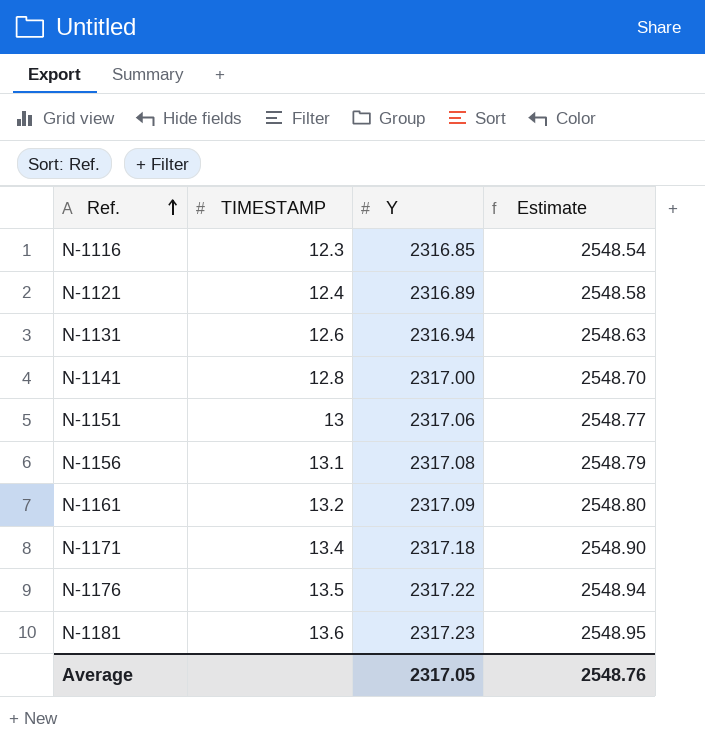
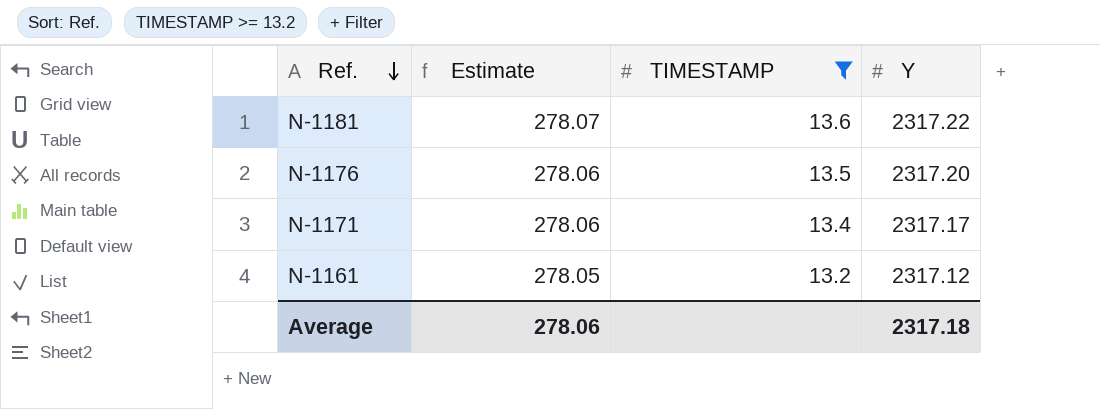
filter: none -> TIMESTAMP >= 13.2
row order: Ref. ascending -> Ref. descending
column Estimate | formula: [Y] * 1.1 -> [Y] * 0.12
column Estimate | position: 4 -> 2
N-1181 | Y: 2317.23 -> 2317.22
N-1176 | Y: 2317.22 -> 2317.20
N-1171 | Y: 2317.18 -> 2317.17
N-1161 | Y: 2317.09 -> 2317.12
Average | Estimate: 2548.76 -> 278.06
Average | Y: 2317.05 -> 2317.18

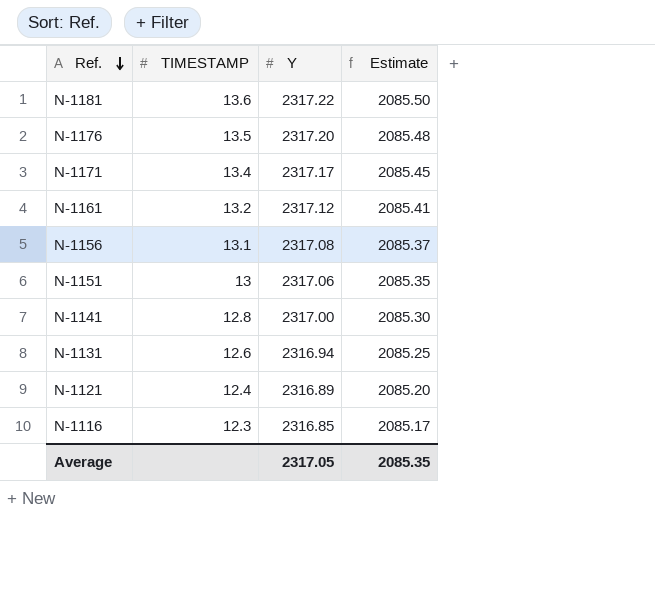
filter: TIMESTAMP >= 13.2 -> none
column Estimate | formula: [Y] * 0.12 -> [Y] * 0.9
column Estimate | position: 2 -> 4
Average | Y: 2317.18 -> 2317.05
Average | Estimate: 278.06 -> 2085.35

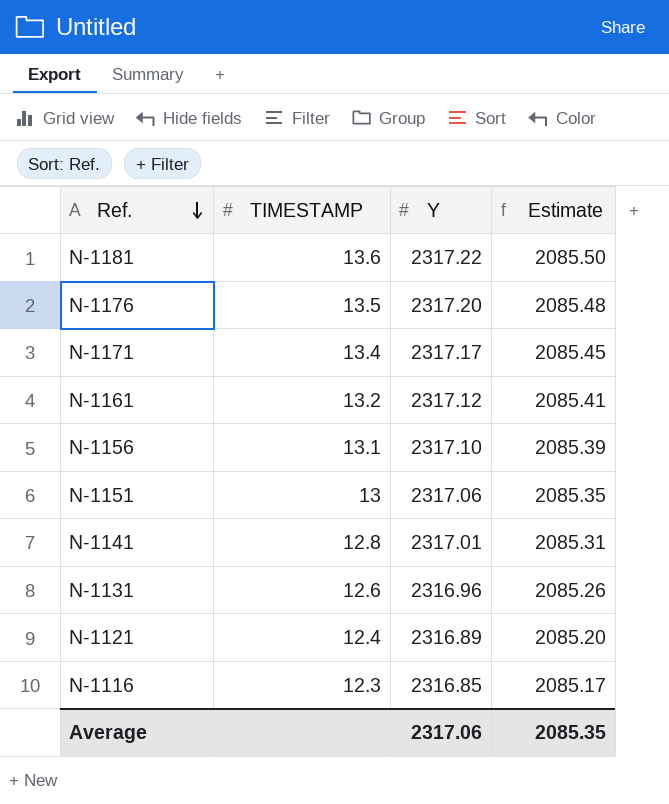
N-1156 | Y: 2317.08 -> 2317.10
N-1156 | Estimate: 2085.37 -> 2085.39
N-1141 | Y: 2317.00 -> 2317.01
N-1141 | Estimate: 2085.30 -> 2085.31
N-1131 | Y: 2316.94 -> 2316.96
N-1131 | Estimate: 2085.25 -> 2085.26
Average | Y: 2317.05 -> 2317.06

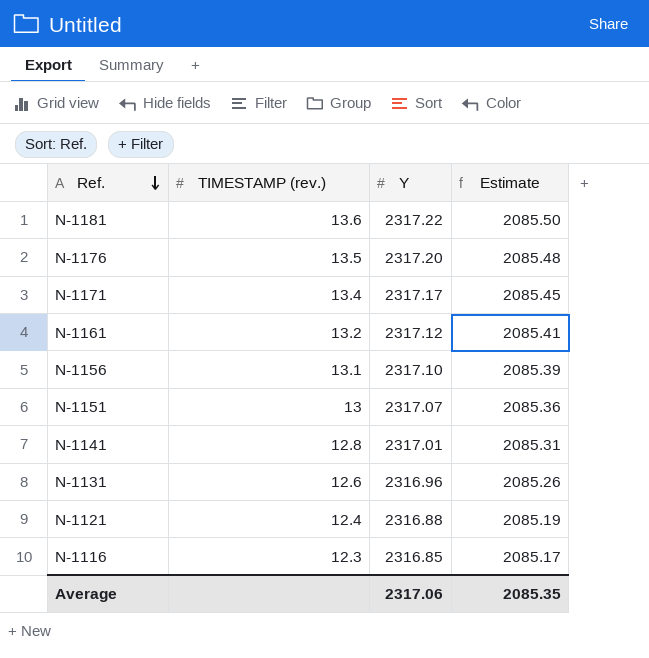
column name: TIMESTAMP -> TIMESTAMP (rev.)
N-1151 | Y: 2317.06 -> 2317.07
N-1151 | Estimate: 2085.35 -> 2085.36
N-1121 | Y: 2316.89 -> 2316.88
N-1121 | Estimate: 2085.20 -> 2085.19

